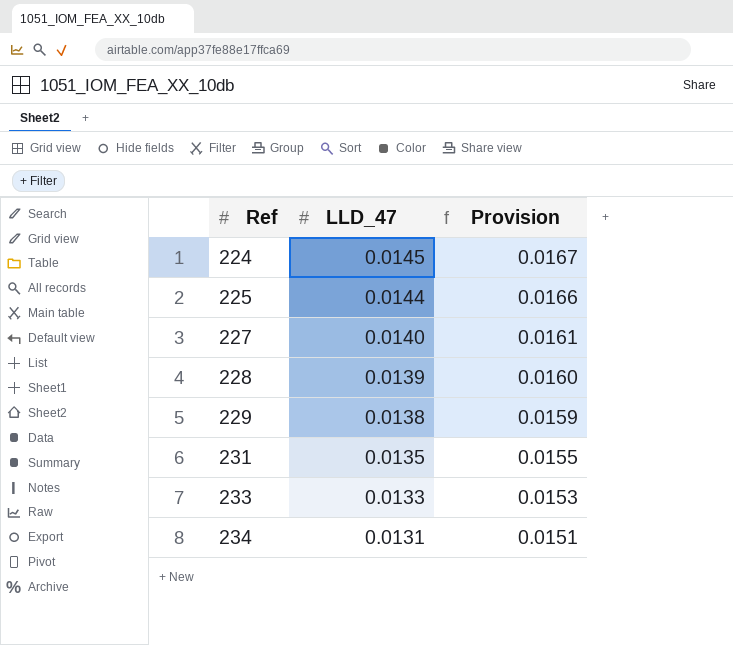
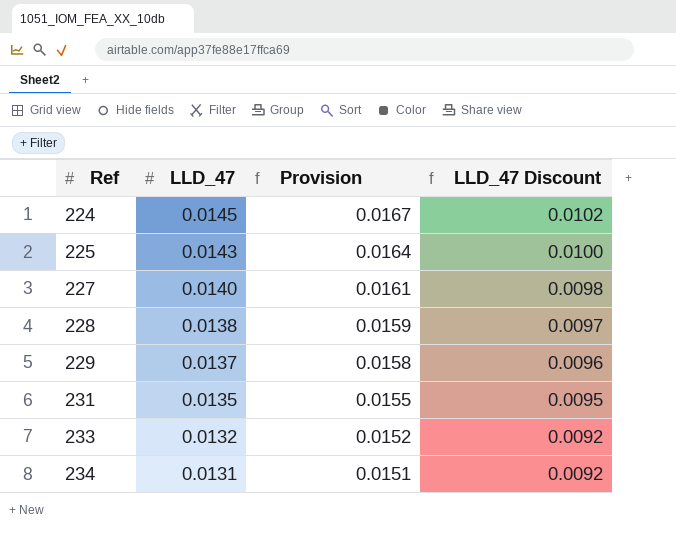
column LLD_47 Discount | formula: none -> [LLD_47] * 0.7
225 | LLD_47: 0.0144 -> 0.0143
225 | Provision: 0.0166 -> 0.0164
228 | LLD_47: 0.0139 -> 0.0138
228 | Provision: 0.0160 -> 0.0159
229 | LLD_47: 0.0138 -> 0.0137
229 | Provision: 0.0159 -> 0.0158
233 | LLD_47: 0.0133 -> 0.0132
233 | Provision: 0.0153 -> 0.0152

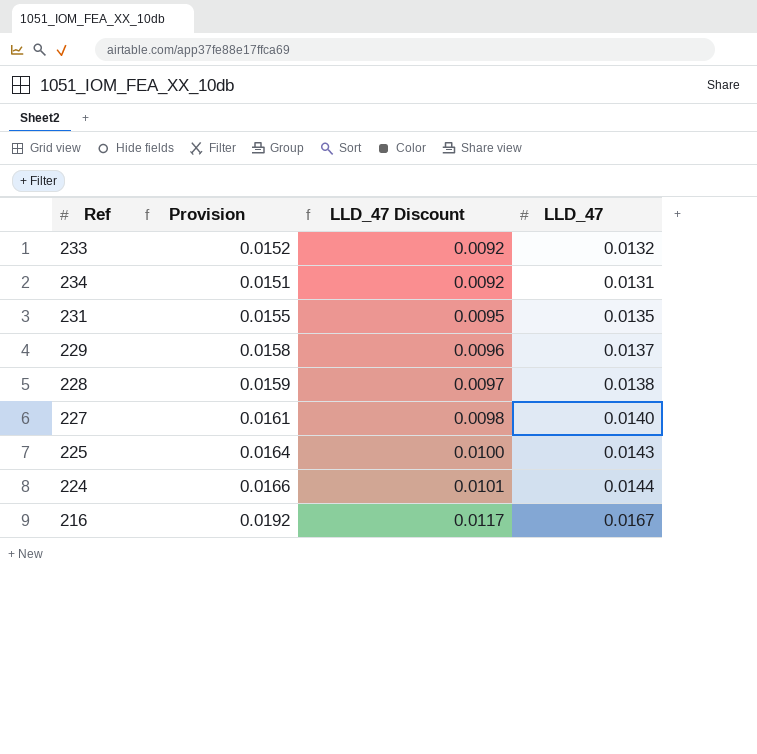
row order: Ref ascending -> LLD_47 Discount ascending
column LLD_47 | position: 2 -> 4
224 | Provision: 0.0167 -> 0.0166
224 | LLD_47 Discount: 0.0102 -> 0.0101
224 | LLD_47: 0.0145 -> 0.0144
row 216: none -> 0.0192 | 0.0117 | 0.0167

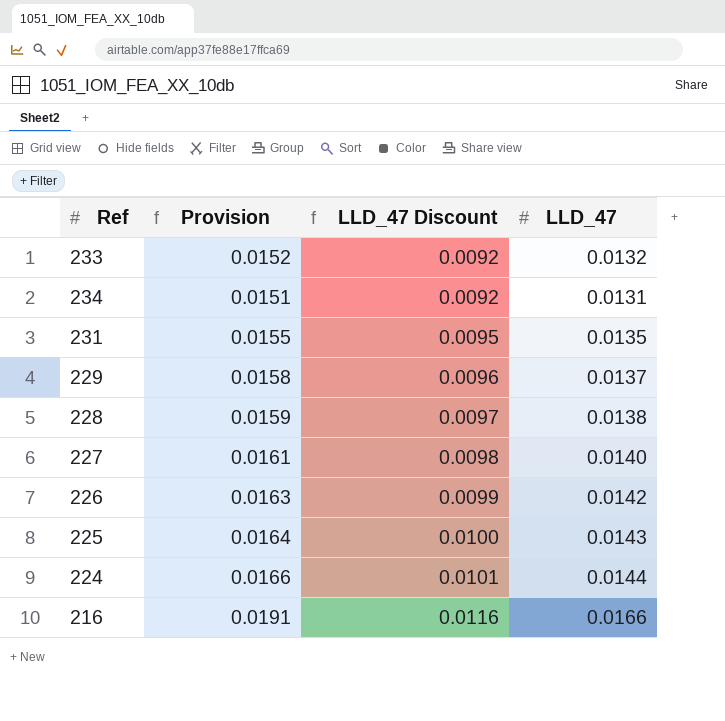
row 226: none -> 0.0163 | 0.0099 | 0.0142
216 | Provision: 0.0192 -> 0.0191
216 | LLD_47 Discount: 0.0117 -> 0.0116
216 | LLD_47: 0.0167 -> 0.0166

